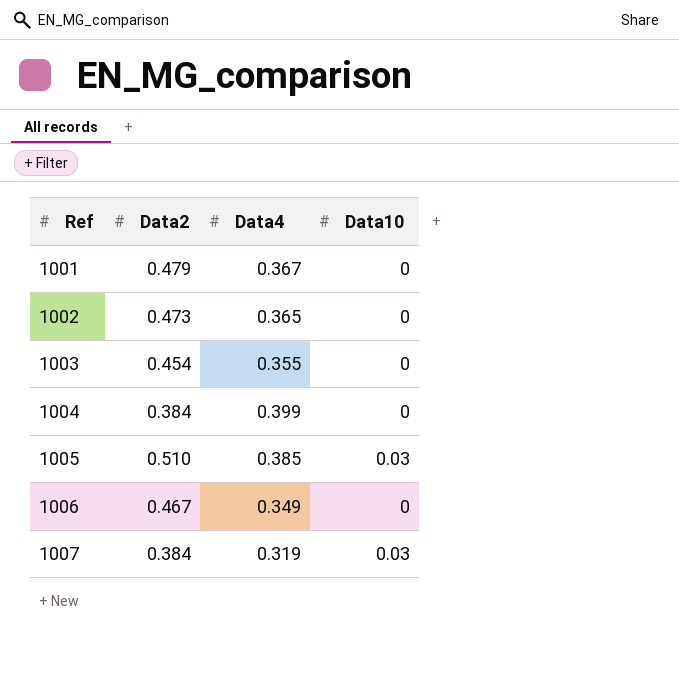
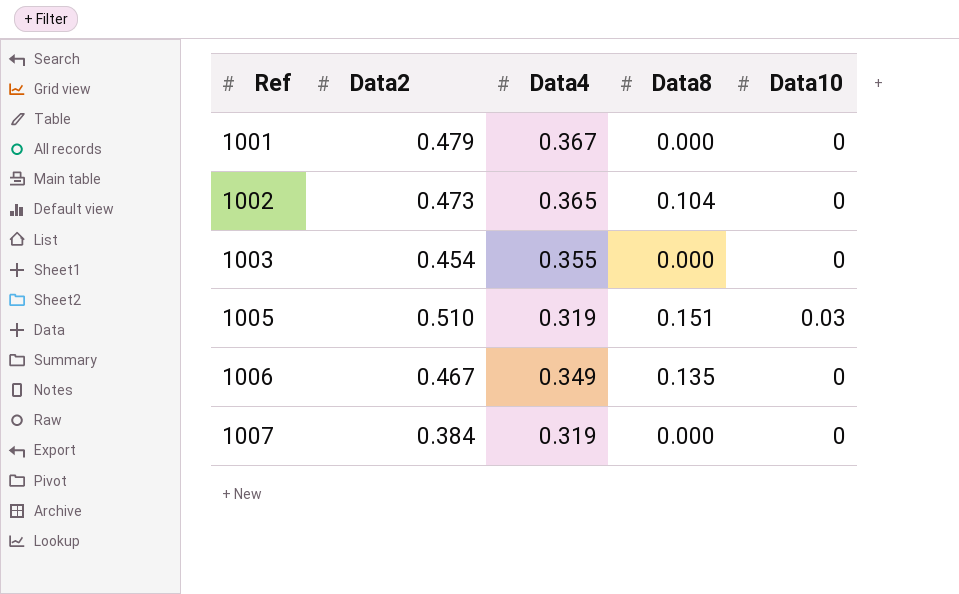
column Data8 | position: none -> 4
row 1004: 0.384 | 0.399 | 0 -> none
1005 | Data4: 0.385 -> 0.319
1007 | Data10: 0.03 -> 0

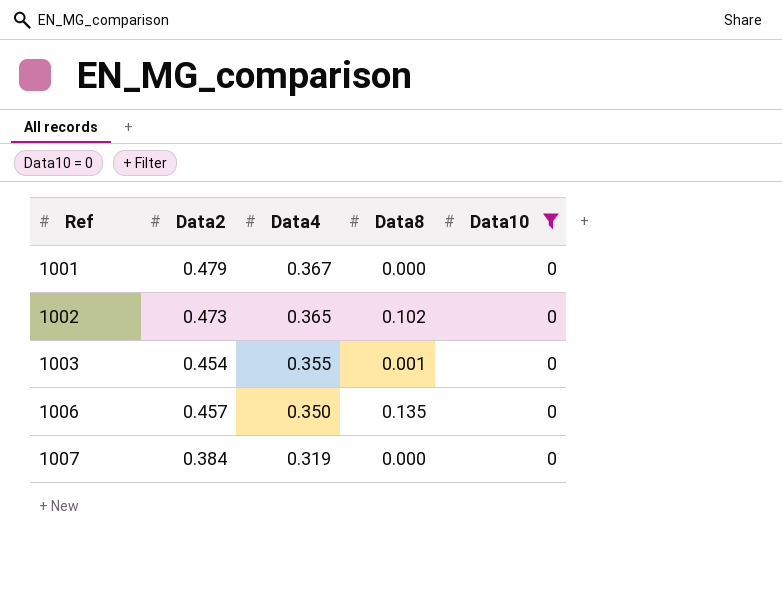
filter: none -> Data10 = 0
1002 | Data8: 0.104 -> 0.102
1003 | Data8: 0.000 -> 0.001
1006 | Data2: 0.467 -> 0.457
1006 | Data4: 0.349 -> 0.350

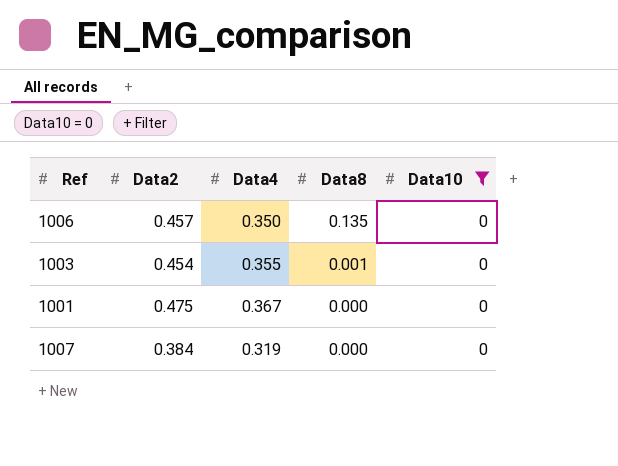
row order: Ref ascending -> Data8 descending
row 1002: 0.473 | 0.365 | 0.102 | 0 -> none
1001 | Data2: 0.479 -> 0.475

